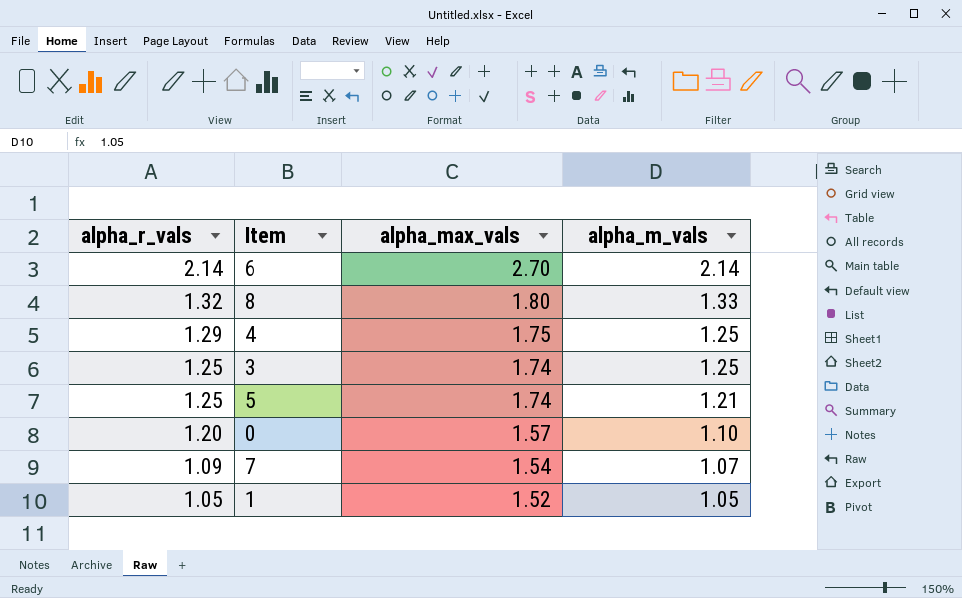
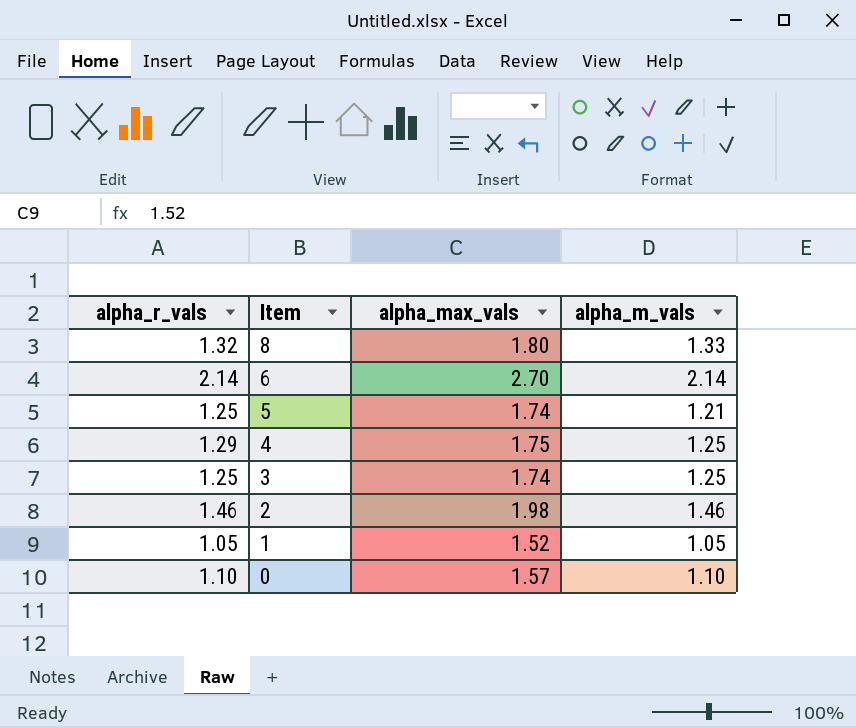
row order: alpha_r_vals descending -> Item descending
row 7: 1.09 | 1.54 | 1.07 -> none
row 2: none -> 1.46 | 1.98 | 1.46
0 | alpha_r_vals: 1.20 -> 1.10

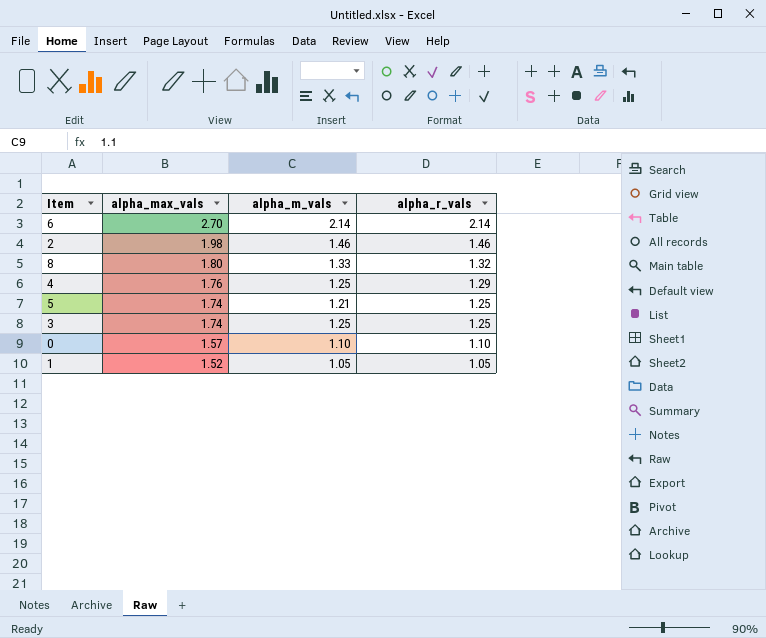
row order: Item descending -> alpha_max_vals descending
column alpha_r_vals | position: 1 -> 4
4 | alpha_max_vals: 1.75 -> 1.76

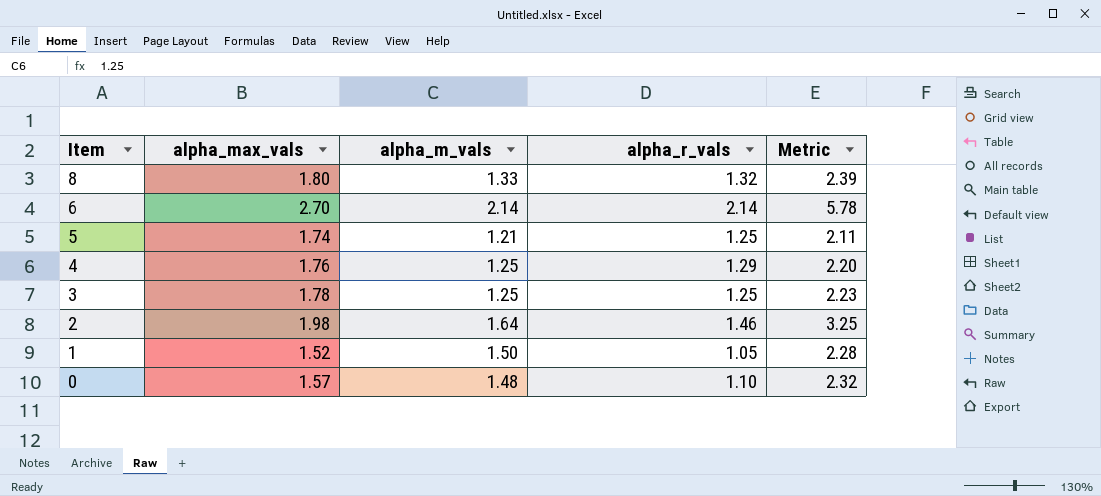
row order: alpha_max_vals descending -> Item descending
column Metric | formula: none -> [alpha_max_vals] * [alpha_m_vals]
3 | alpha_max_vals: 1.74 -> 1.78
2 | alpha_m_vals: 1.46 -> 1.64
1 | alpha_m_vals: 1.05 -> 1.50
0 | alpha_m_vals: 1.10 -> 1.48

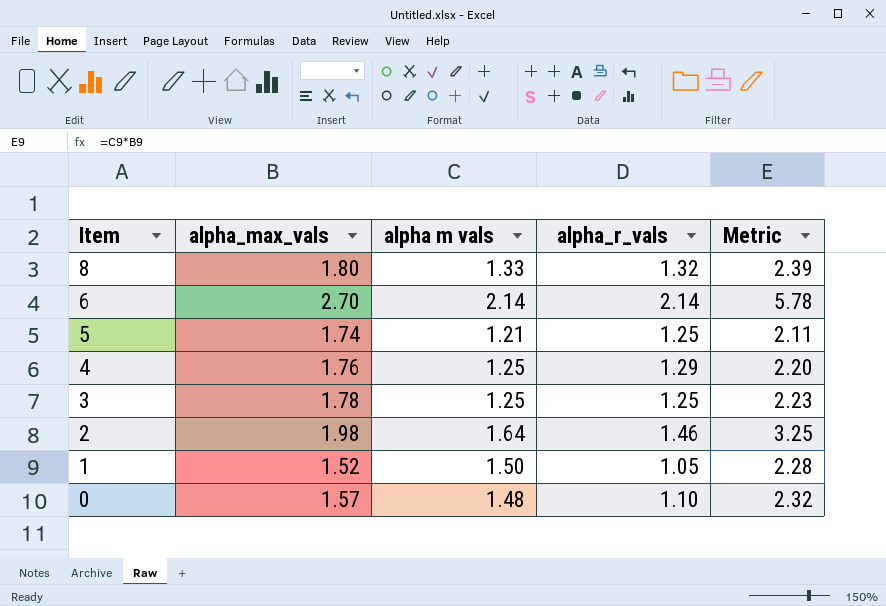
column name: alpha_m_vals -> alpha m vals

